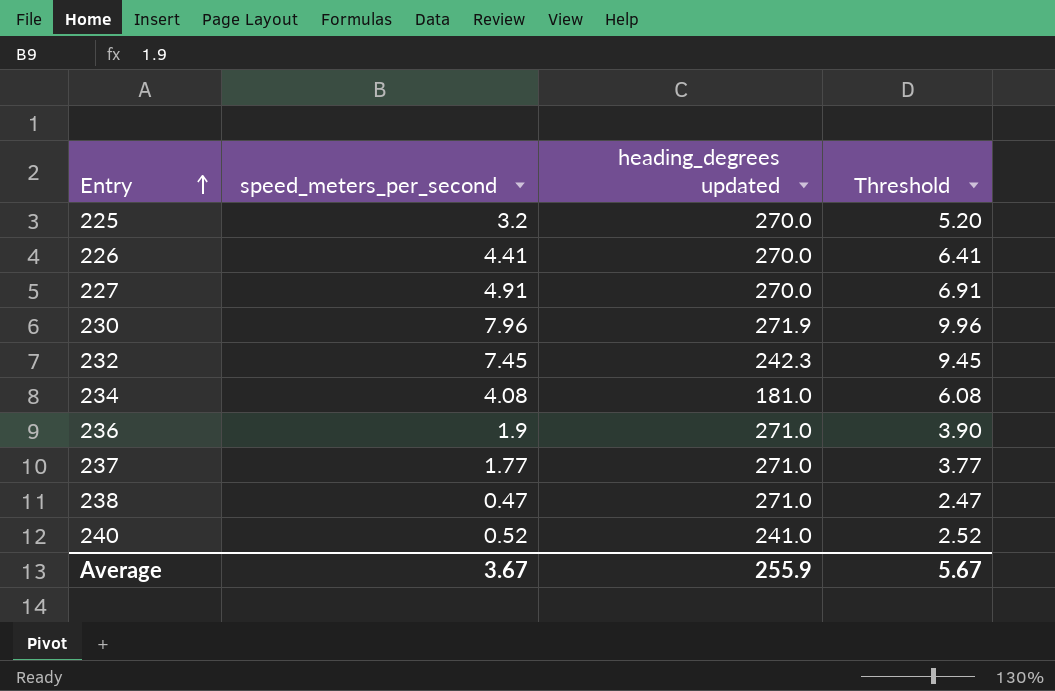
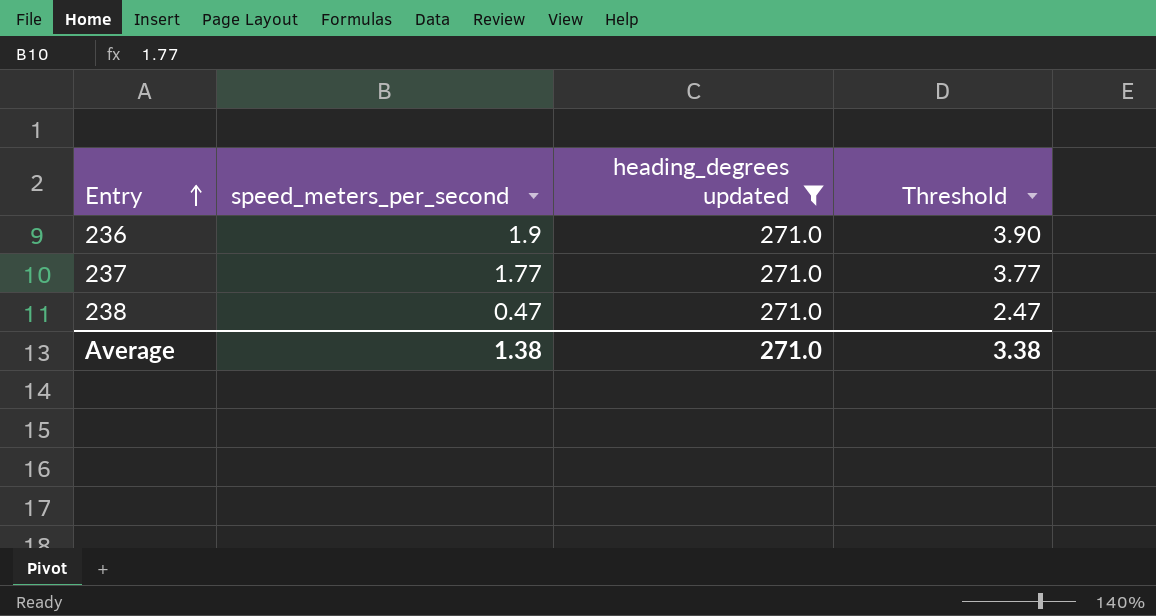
filter: none -> heading_degrees updated = 271.0
Average | speed_meters_per_second: 3.67 -> 1.38
Average | heading_degrees updated: 255.9 -> 271.0
Average | Threshold: 5.67 -> 3.38

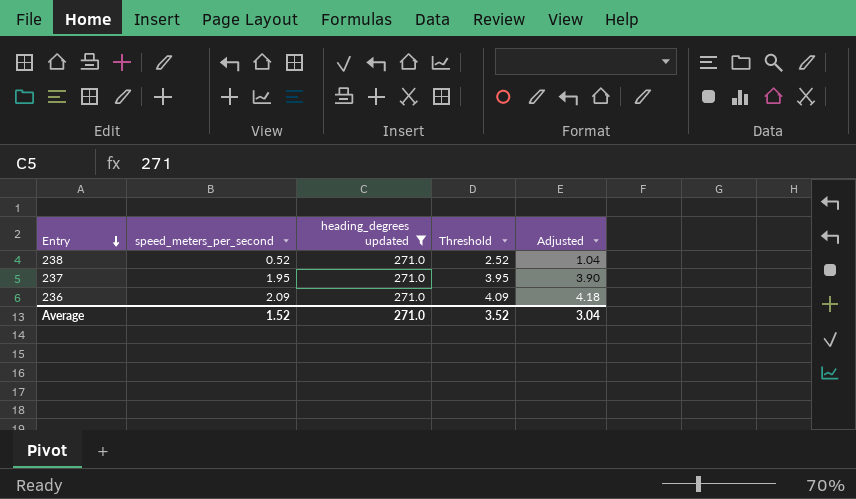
row order: Entry ascending -> Entry descending
column Adjusted | formula: none -> [speed_meters_per_second] * 2
238 | speed_meters_per_second: 0.47 -> 0.52
238 | Threshold: 2.47 -> 2.52
237 | speed_meters_per_second: 1.77 -> 1.95
237 | Threshold: 3.77 -> 3.95
236 | speed_meters_per_second: 1.9 -> 2.09
236 | Threshold: 3.90 -> 4.09
Average | speed_meters_per_second: 1.38 -> 1.52
Average | Threshold: 3.38 -> 3.52

